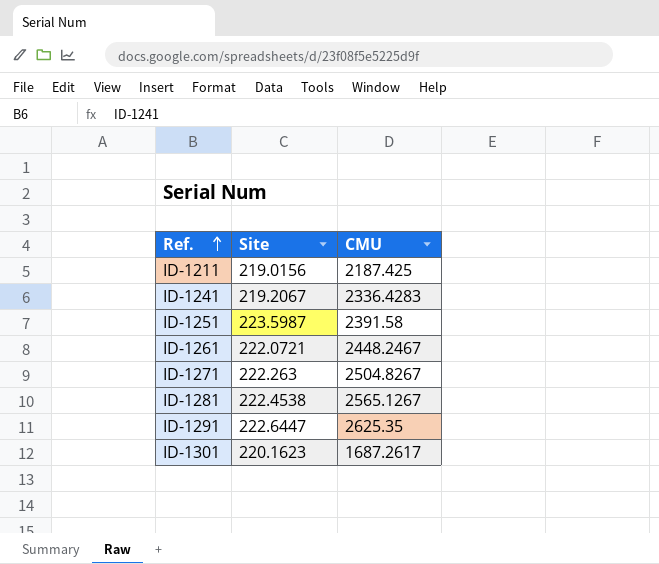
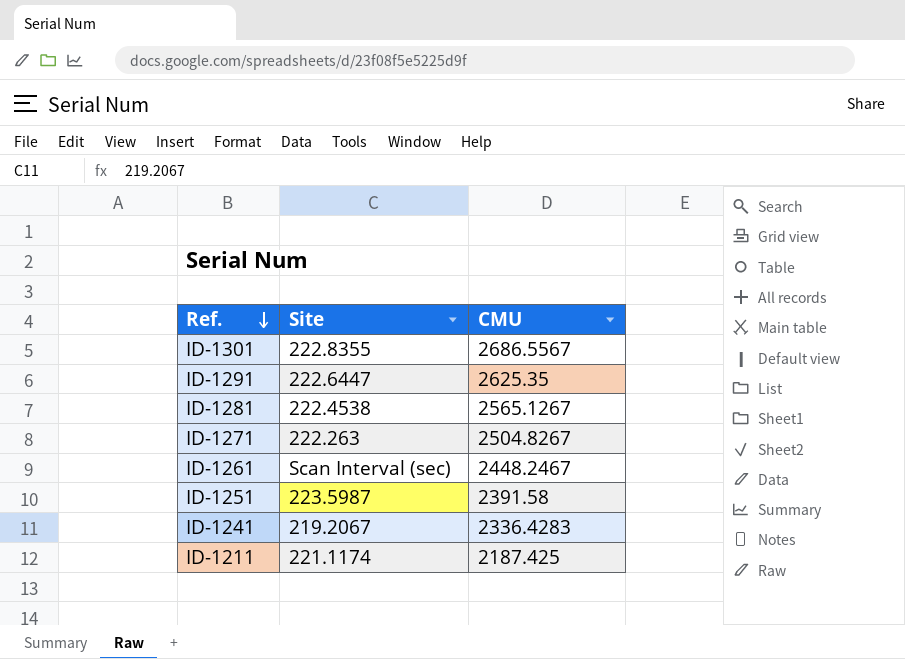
row order: Ref. ascending -> Ref. descending
ID-1301 | Site: 220.1623 -> 222.8355
ID-1301 | CMU: 1687.2617 -> 2686.5567
ID-1261 | Site: 222.0721 -> Scan Interval (sec)
ID-1211 | Site: 219.0156 -> 221.1174

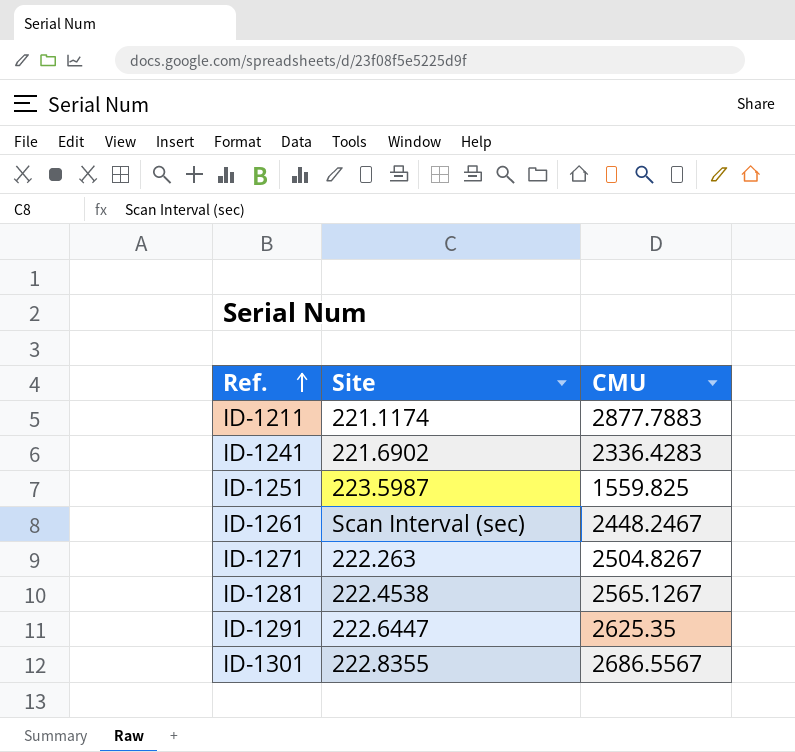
row order: Ref. descending -> Ref. ascending
ID-1211 | CMU: 2187.425 -> 2877.7883
ID-1241 | Site: 219.2067 -> 221.6902
ID-1251 | CMU: 2391.58 -> 1559.825

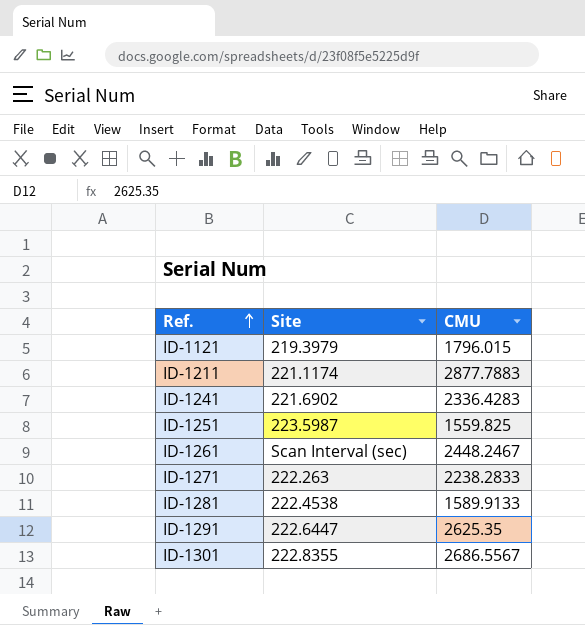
row ID-1121: none -> 219.3979 | 1796.015
ID-1271 | CMU: 2504.8267 -> 2238.2833
ID-1281 | CMU: 2565.1267 -> 1589.9133

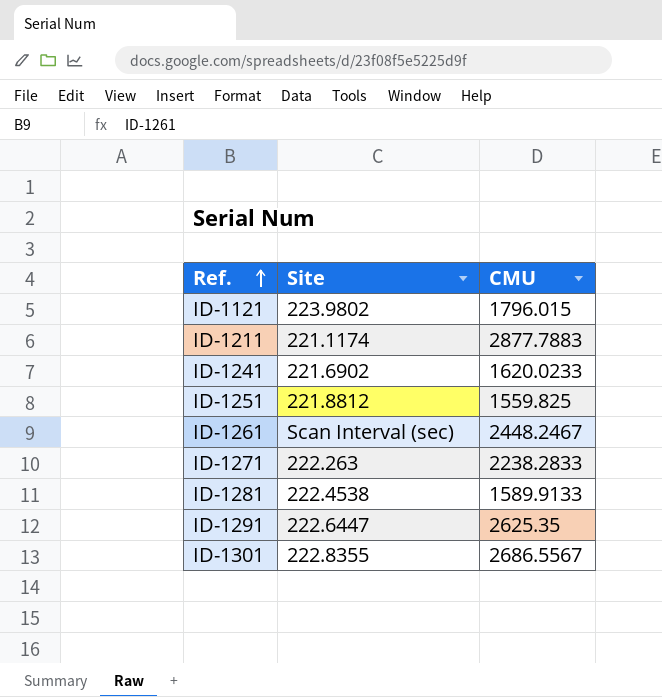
ID-1121 | Site: 219.3979 -> 223.9802
ID-1241 | CMU: 2336.4283 -> 1620.0233
ID-1251 | Site: 223.5987 -> 221.8812

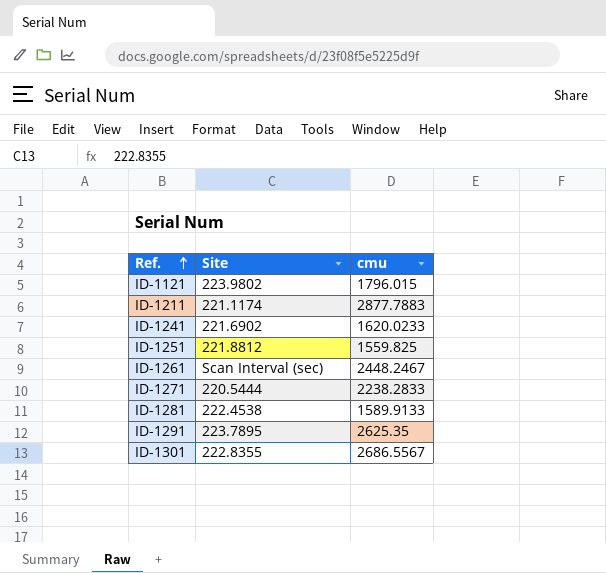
column name: CMU -> cmu
ID-1271 | Site: 222.263 -> 220.5444
ID-1291 | Site: 222.6447 -> 223.7895

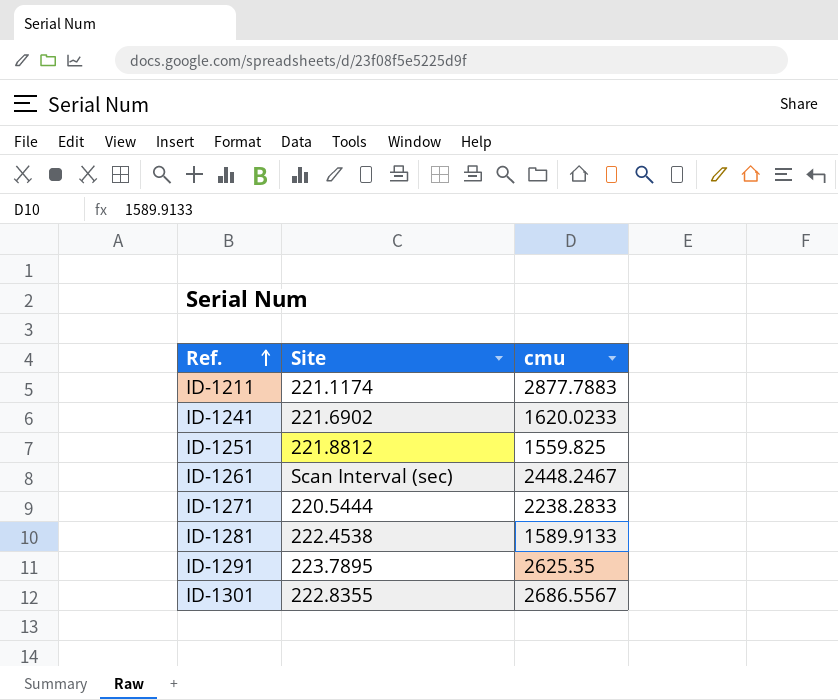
row ID-1121: 223.9802 | 1796.015 -> none

